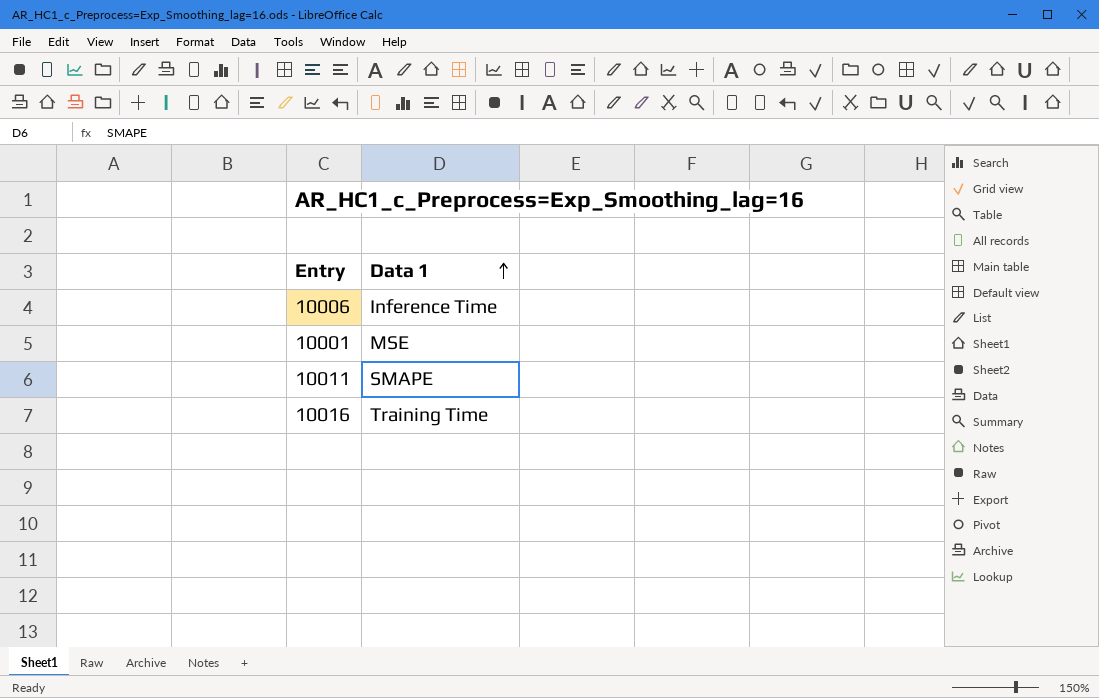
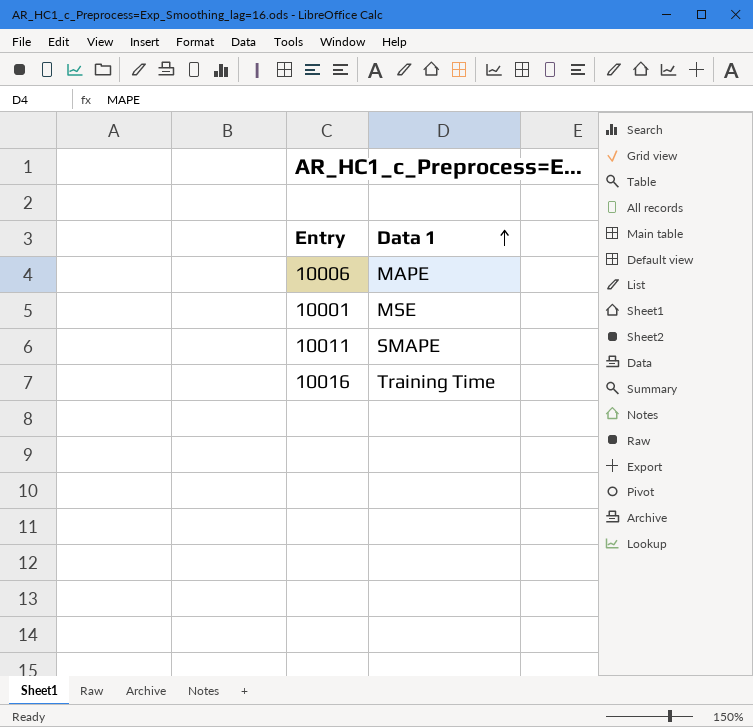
10006 | Data 1: Inference Time -> MAPE

